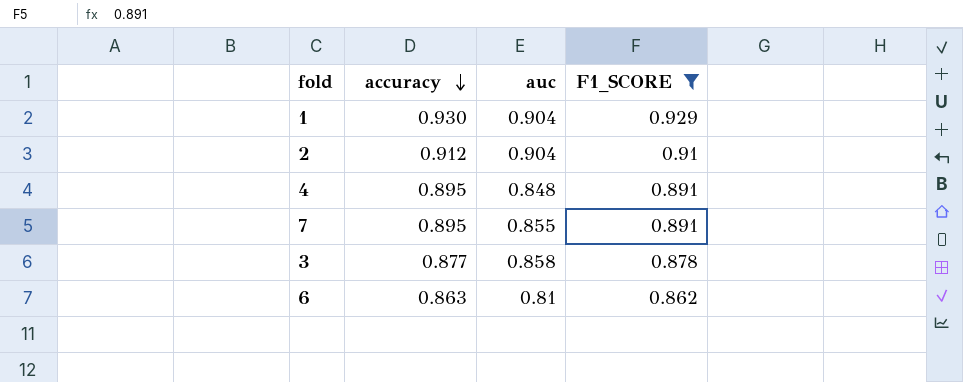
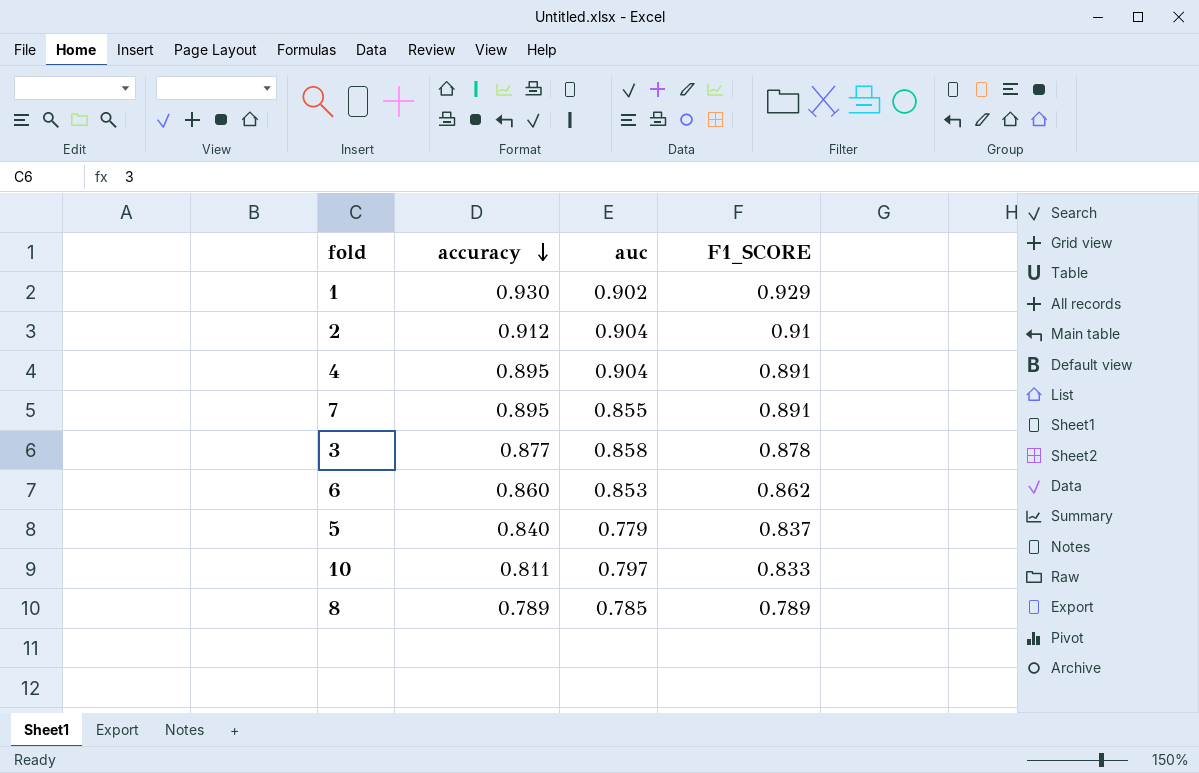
filter: F1_SCORE >= 0.862 -> none
1 | auc: 0.904 -> 0.902
4 | auc: 0.848 -> 0.904
6 | accuracy: 0.863 -> 0.860
6 | auc: 0.81 -> 0.853

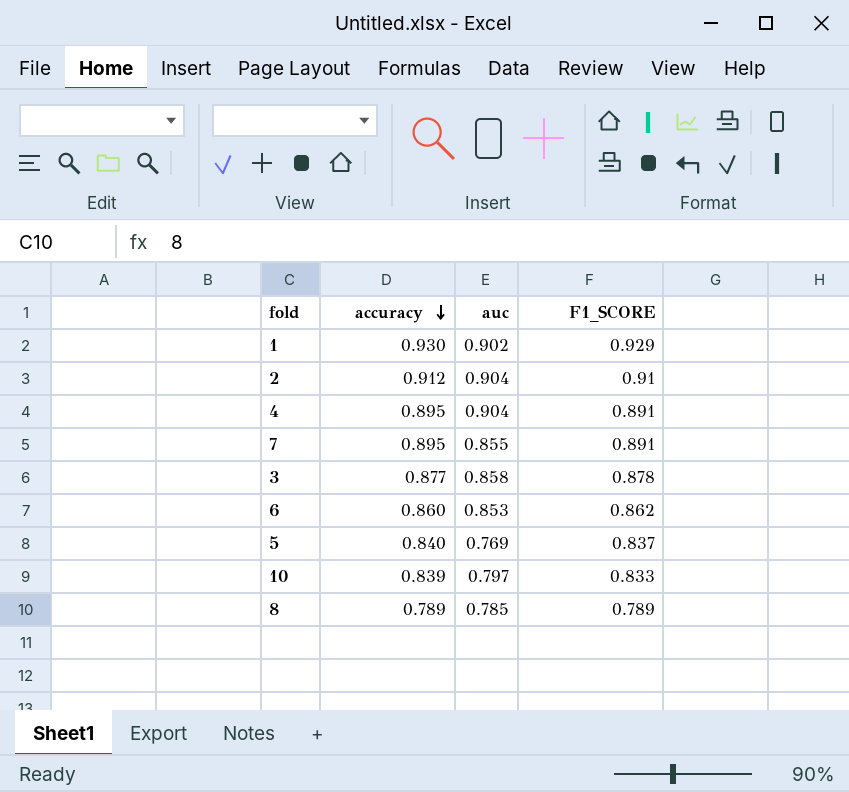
5 | auc: 0.779 -> 0.769
10 | accuracy: 0.811 -> 0.839

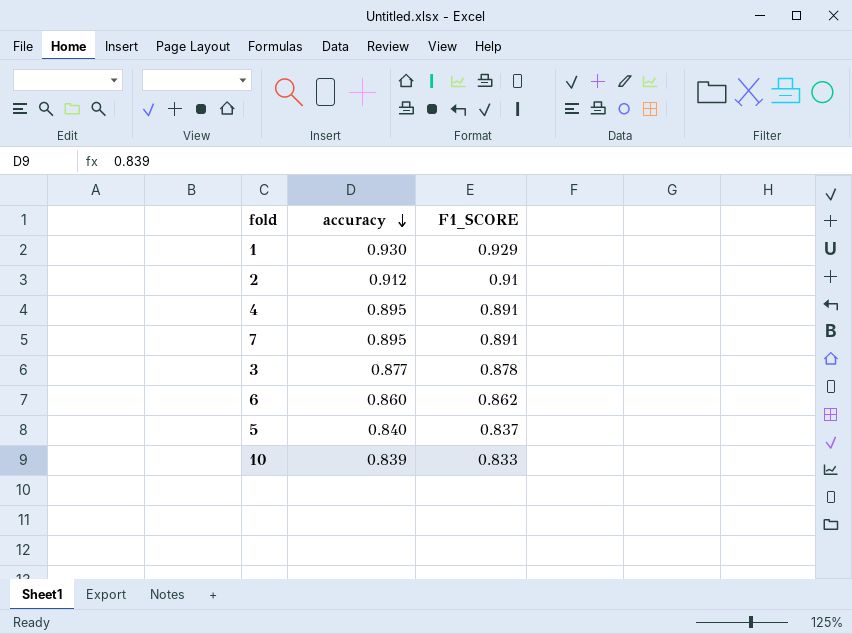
column auc | position: 3 -> none
row 8: 0.789 | 0.785 | 0.789 -> none

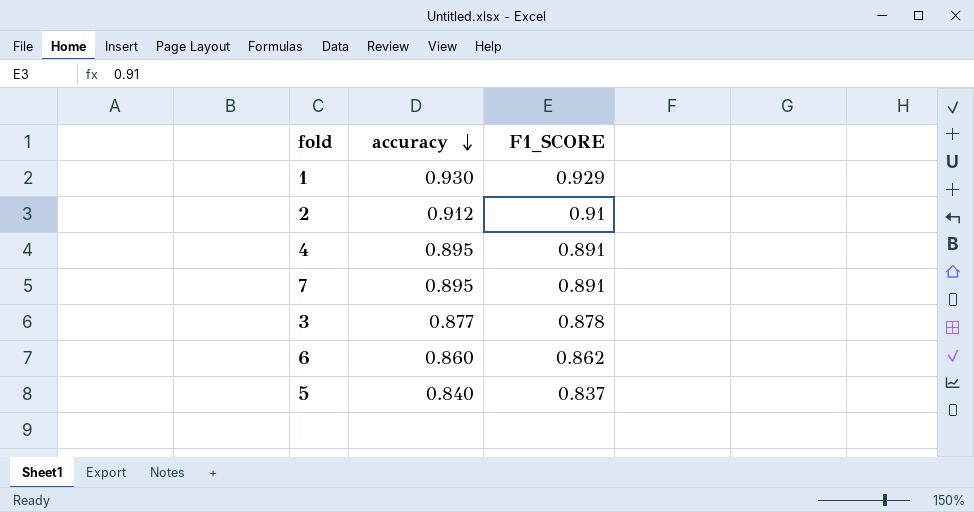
row 10: 0.839 | 0.833 -> none

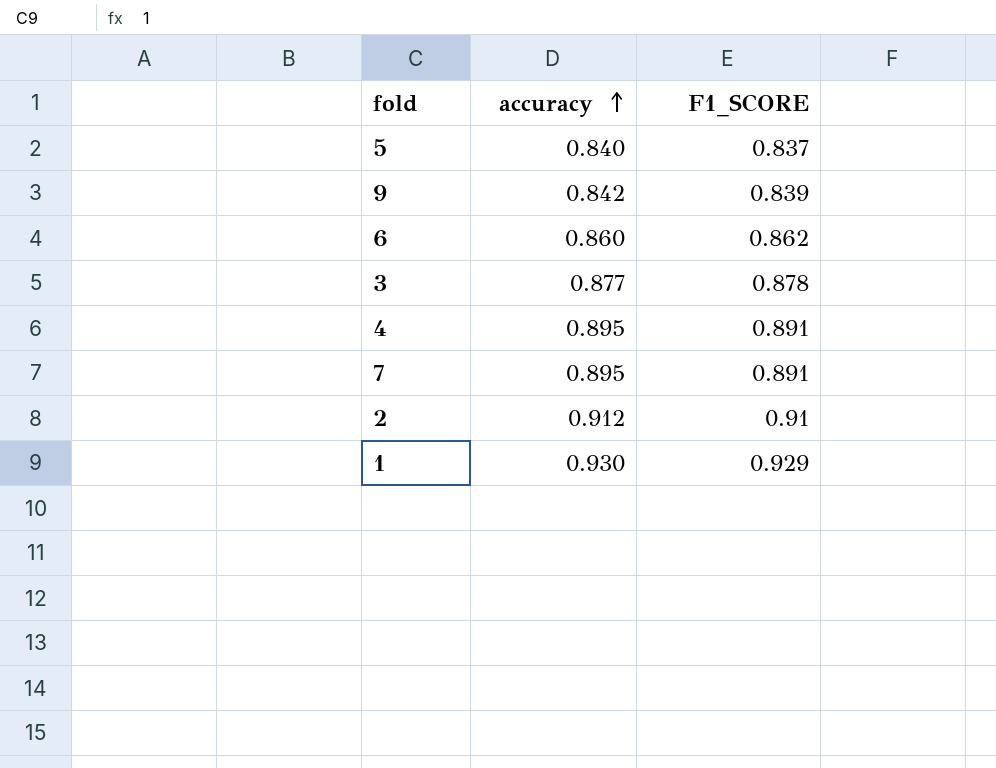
row order: accuracy descending -> accuracy ascending
row 9: none -> 0.842 | 0.839

